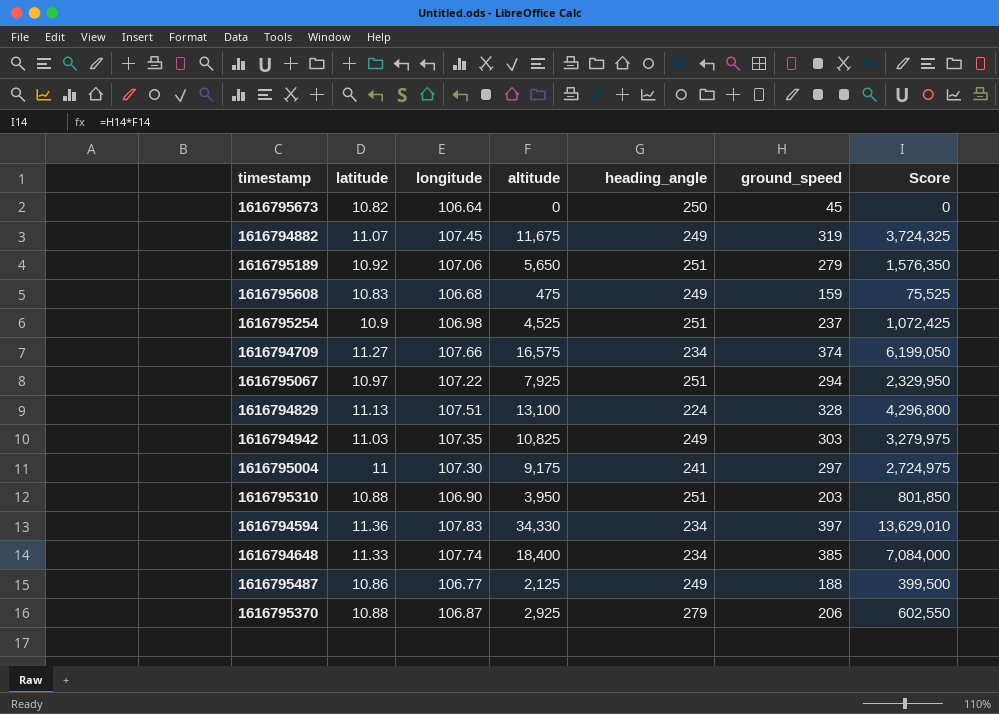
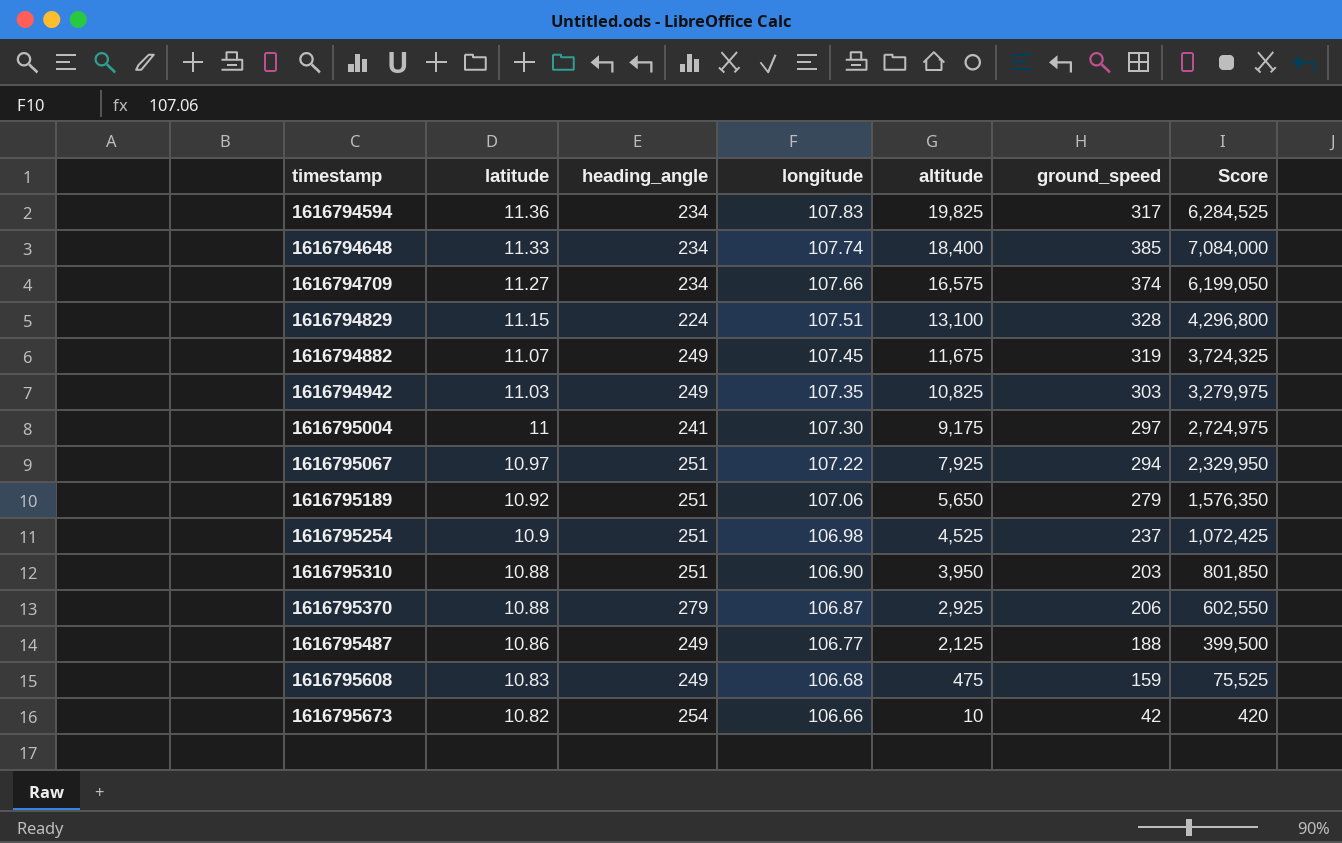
row order: none -> timestamp ascending
column heading_angle | position: 5 -> 3
1616794594 | altitude: 34,330 -> 19,825
1616794594 | ground_speed: 397 -> 317
1616794594 | Score: 13,629,010 -> 6,284,525
1616794829 | latitude: 11.13 -> 11.15
1616795673 | heading_angle: 250 -> 254
1616795673 | longitude: 106.64 -> 106.66
1616795673 | altitude: 0 -> 10
1616795673 | ground_speed: 45 -> 42
1616795673 | Score: 0 -> 420

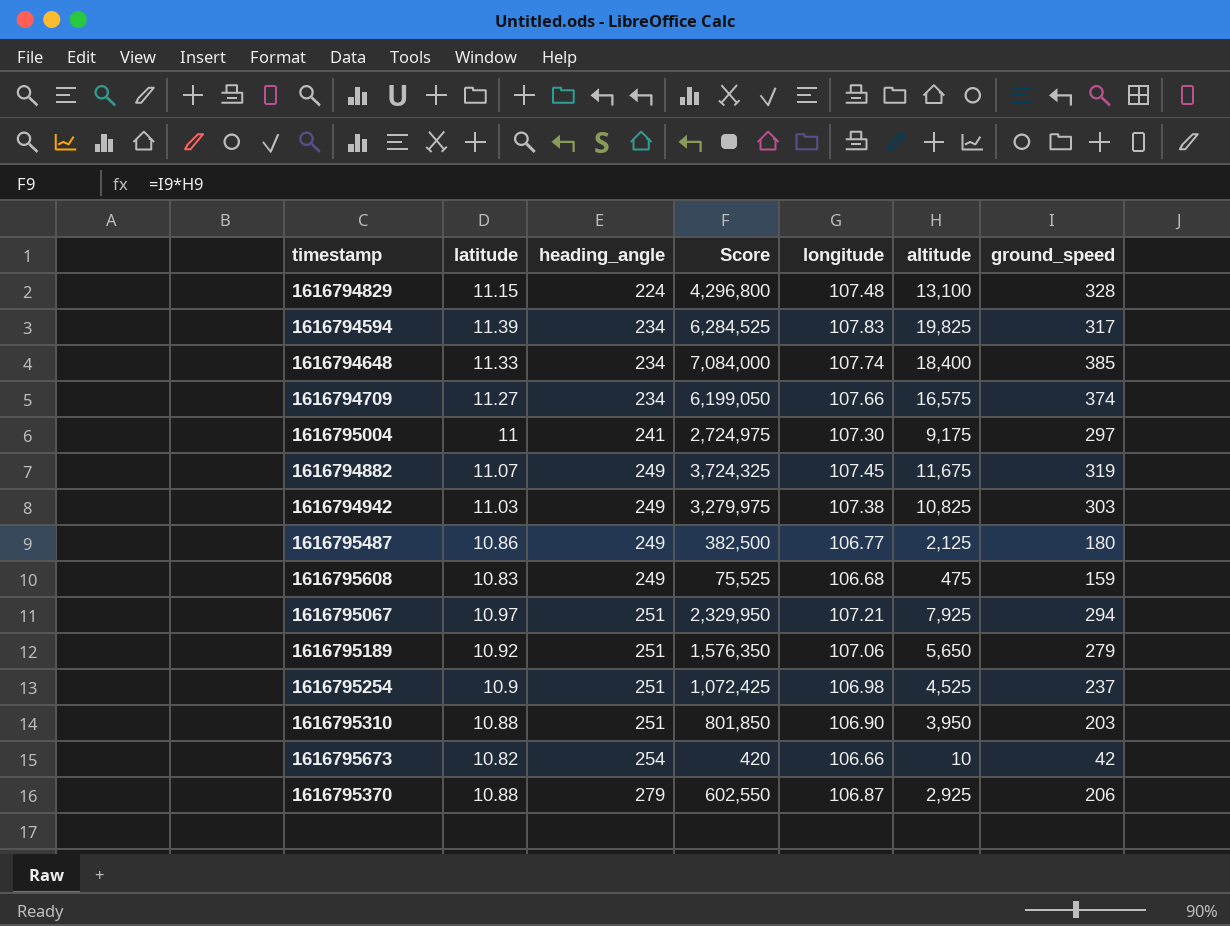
row order: timestamp ascending -> heading_angle ascending
column Score | position: 7 -> 4
1616794829 | longitude: 107.51 -> 107.48
1616794594 | latitude: 11.36 -> 11.39
1616794942 | longitude: 107.35 -> 107.38
1616795487 | Score: 399,500 -> 382,500
1616795487 | ground_speed: 188 -> 180
1616795067 | longitude: 107.22 -> 107.21

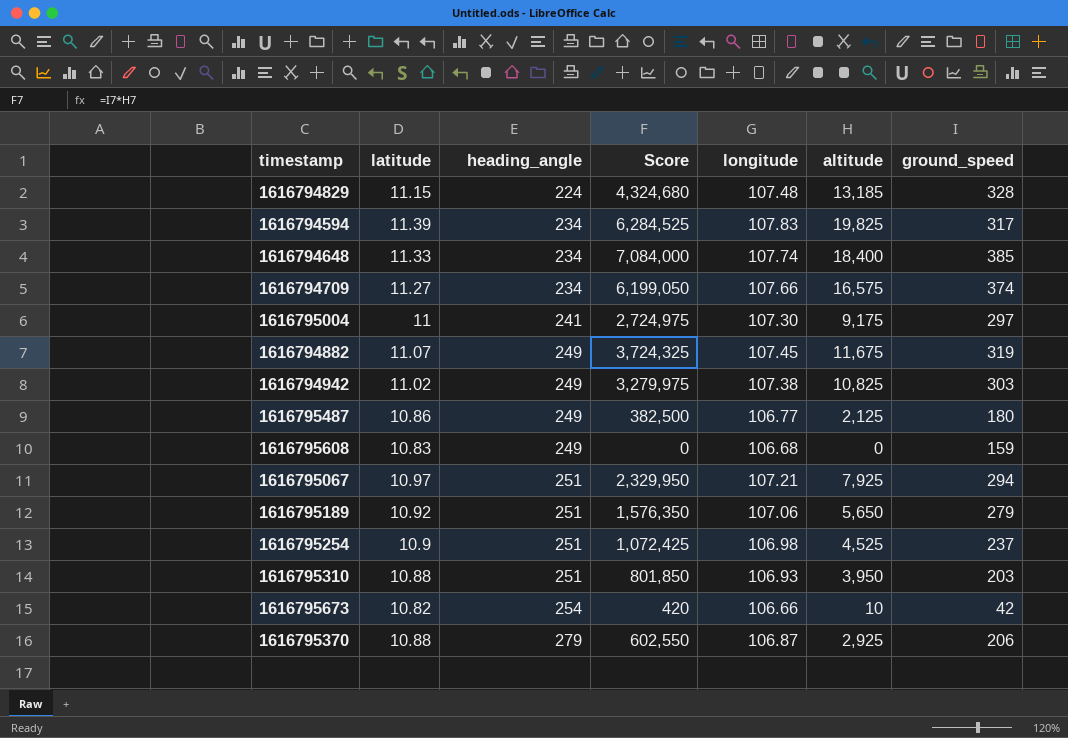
1616794829 | Score: 4,296,800 -> 4,324,680
1616794829 | altitude: 13,100 -> 13,185
1616794942 | latitude: 11.03 -> 11.02
1616795608 | Score: 75,525 -> 0
1616795608 | altitude: 475 -> 0
1616795310 | longitude: 106.90 -> 106.93

